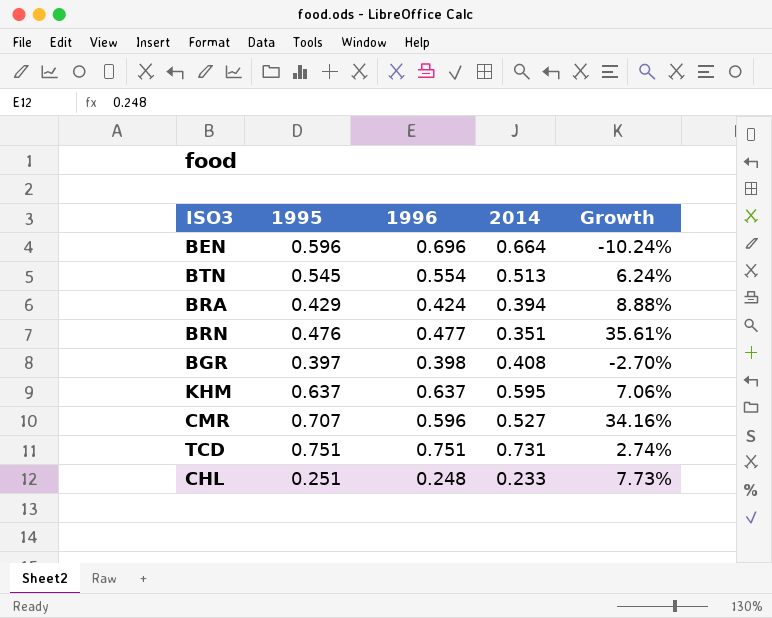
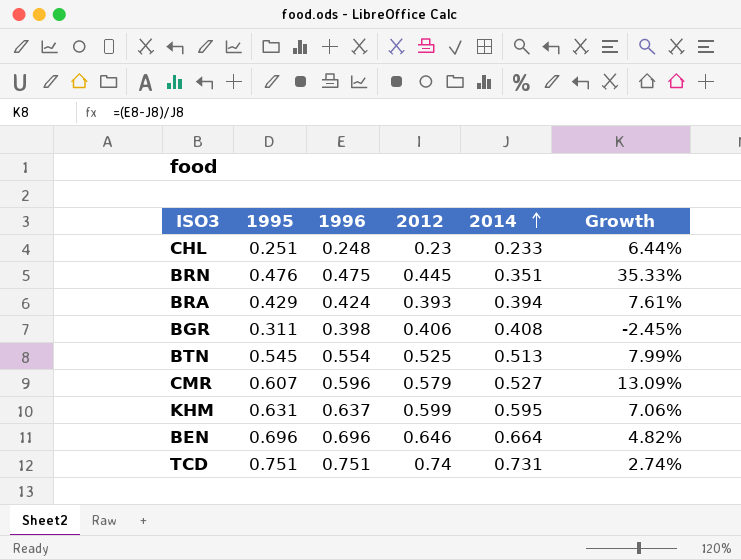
row order: none -> 2014 ascending
column 2012 | position: none -> 4
column Growth | formula: ([1995] - [2014]) / [2014] -> ([1996] - [2014]) / [2014]
BRN | 1996: 0.477 -> 0.475
BGR | 1995: 0.397 -> 0.311
CMR | 1995: 0.707 -> 0.607
KHM | 1995: 0.637 -> 0.631
BEN | 1995: 0.596 -> 0.696

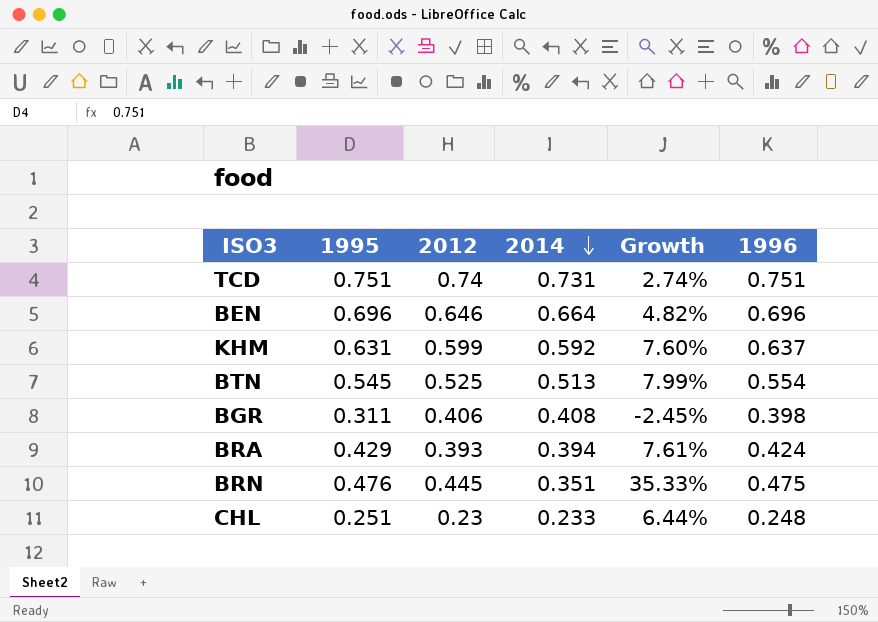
row order: 2014 ascending -> 2014 descending
column 1996 | position: 3 -> 6
row CMR: 0.607 | 0.596 | 0.579 | 0.527 | 13.09% -> none
KHM | 2014: 0.595 -> 0.592
KHM | Growth: 7.06% -> 7.60%

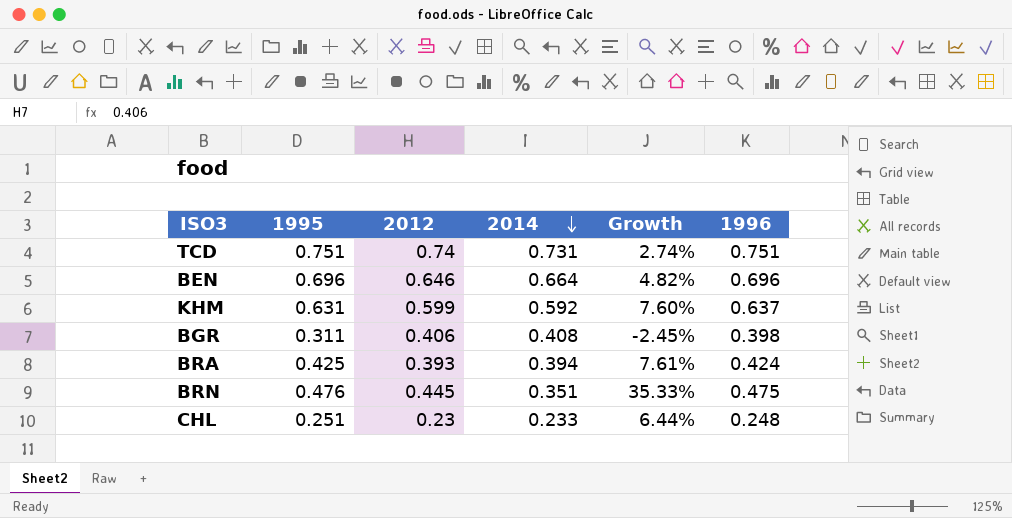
row BTN: 0.545 | 0.525 | 0.513 | 7.99% | 0.554 -> none
BRA | 1995: 0.429 -> 0.425

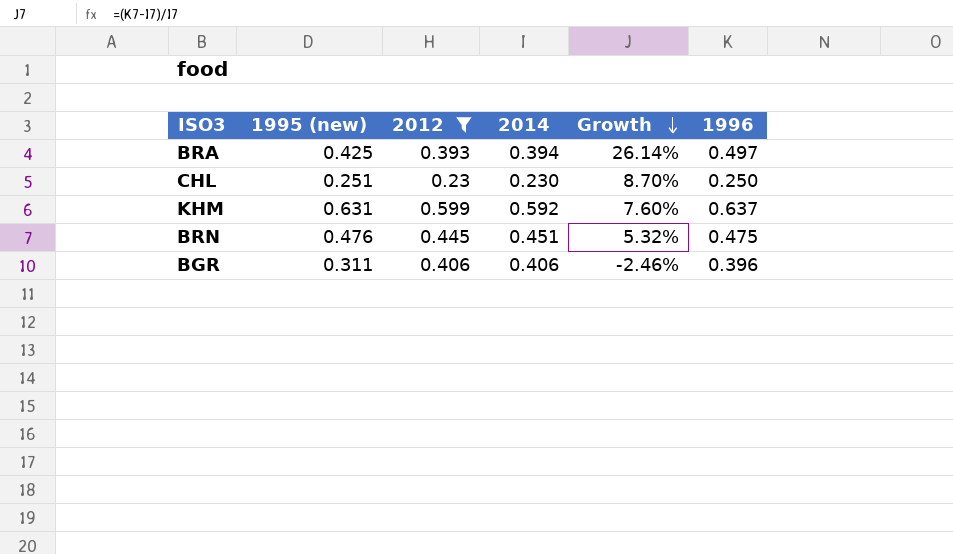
filter: none -> 2012 <= 0.599
row order: 2014 descending -> Growth descending
column name: 1995 -> 1995 (new)
BRA | Growth: 7.61% -> 26.14%
BRA | 1996: 0.424 -> 0.497
CHL | 2014: 0.233 -> 0.230
CHL | Growth: 6.44% -> 8.70%
CHL | 1996: 0.248 -> 0.250
BRN | 2014: 0.351 -> 0.451
BRN | Growth: 35.33% -> 5.32%
BGR | 2014: 0.408 -> 0.406
BGR | Growth: -2.45% -> -2.46%
BGR | 1996: 0.398 -> 0.396

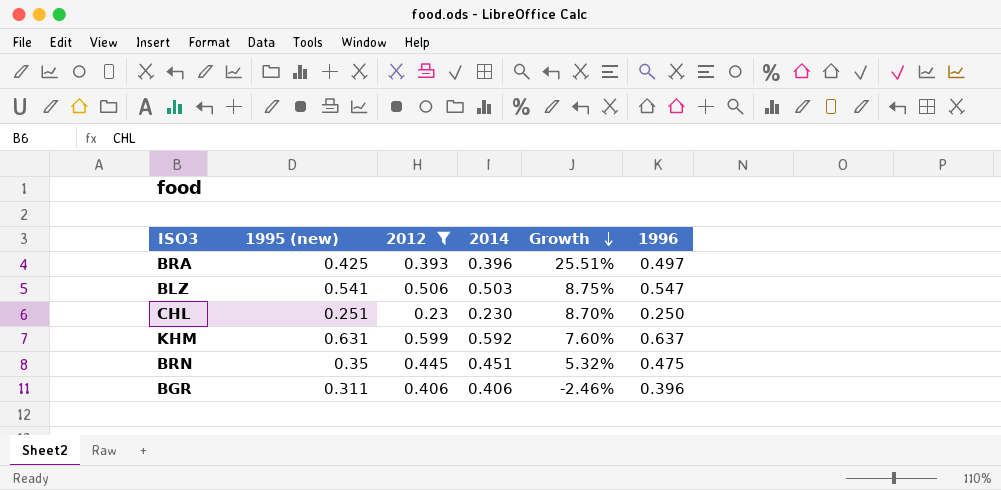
BRA | 2014: 0.394 -> 0.396
BRA | Growth: 26.14% -> 25.51%
row BLZ: none -> 0.541 | 0.506 | 0.503 | 8.75% | 0.547
BRN | 1995 (new): 0.476 -> 0.35

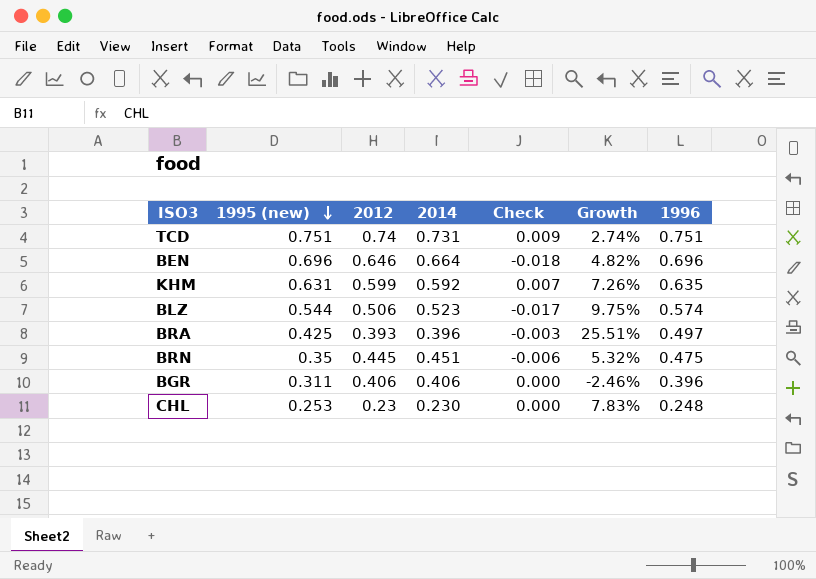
filter: 2012 <= 0.599 -> none
row order: Growth descending -> 1995 (new) descending
column Check | formula: none -> [2012] - [2014]
KHM | Growth: 7.60% -> 7.26%
KHM | 1996: 0.637 -> 0.635
BLZ | 1995 (new): 0.541 -> 0.544
BLZ | 2014: 0.503 -> 0.523
BLZ | Growth: 8.75% -> 9.75%
BLZ | 1996: 0.547 -> 0.574
CHL | 1995 (new): 0.251 -> 0.253
CHL | Growth: 8.70% -> 7.83%
CHL | 1996: 0.250 -> 0.248

